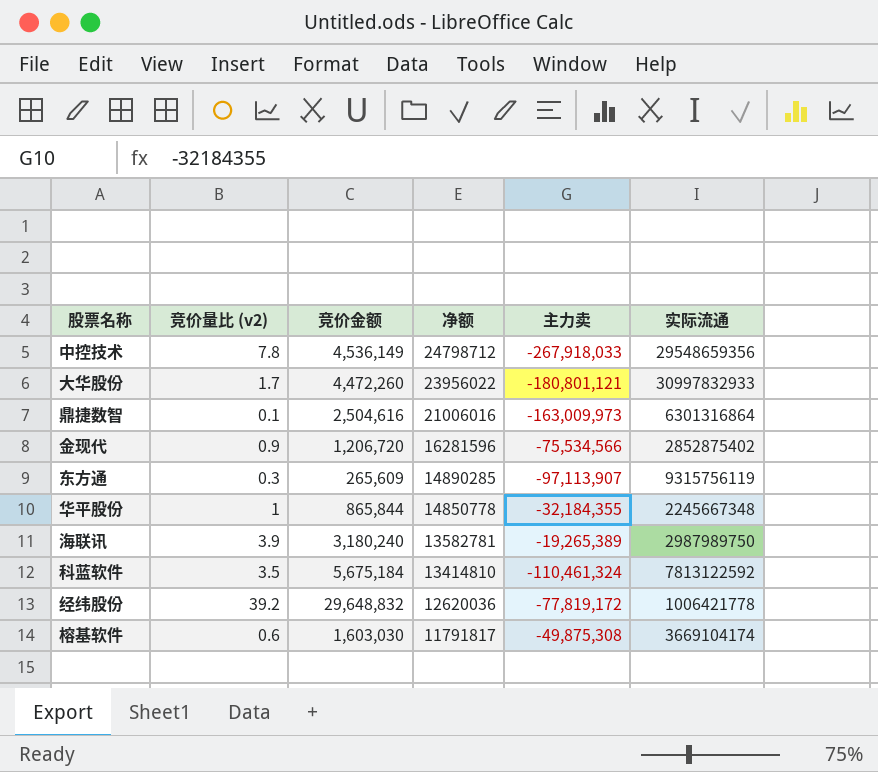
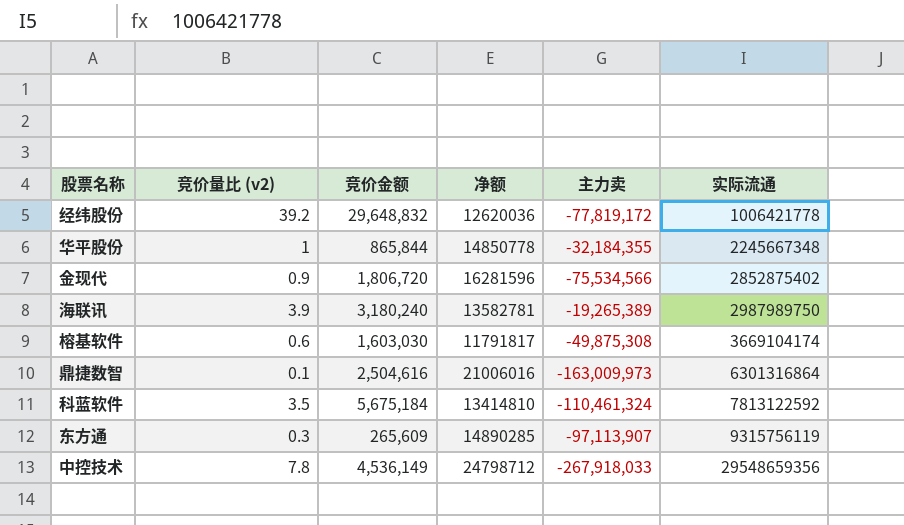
row order: 净额 descending -> 实际流通 ascending
row 大华股份: 1.7 | 4,472,260 | 23956022 | -180,801,121 | 30997832933 -> none
金现代 | 竞价金额: 1,206,720 -> 1,806,720

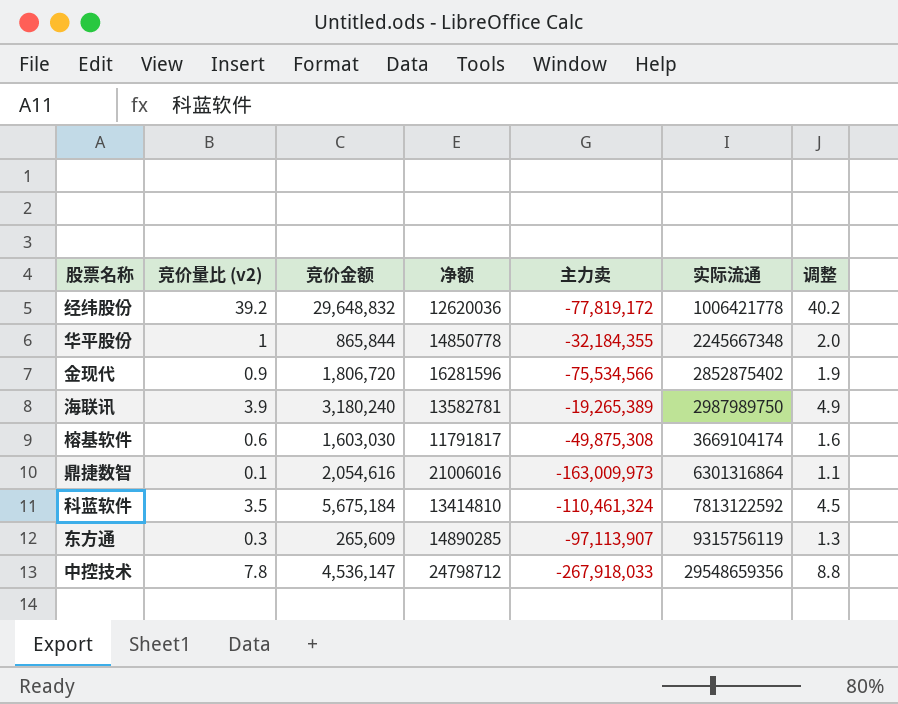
column 调整 | formula: none -> [竞价量比 (v2)] + 1
鼎捷数智 | 竞价金额: 2,504,616 -> 2,054,616
中控技术 | 竞价金额: 4,536,149 -> 4,536,147

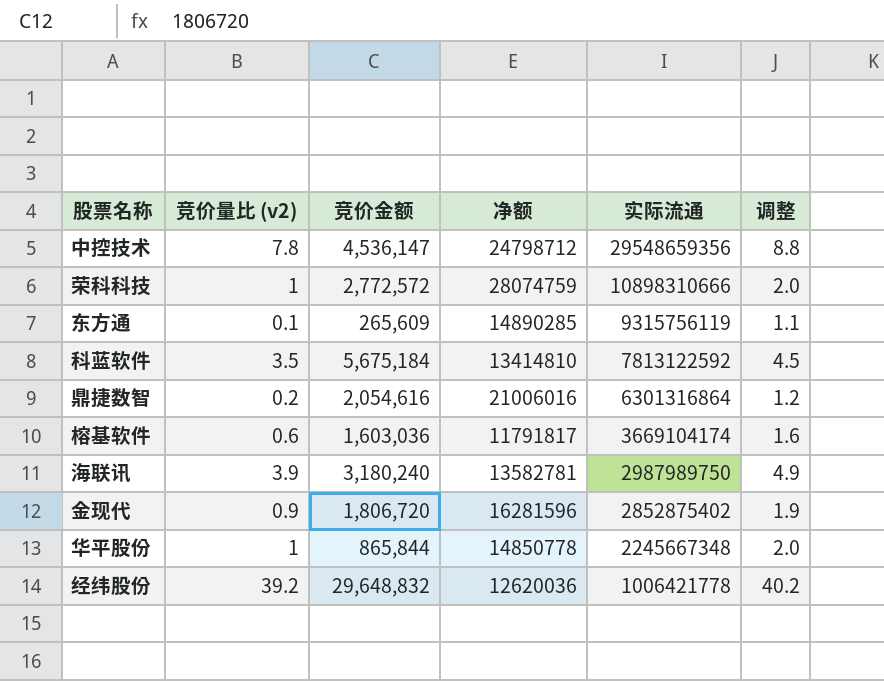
row order: 实际流通 ascending -> 实际流通 descending
column 主力卖 | position: 5 -> none
row 荣科科技: none -> 1 | 2,772,572 | 28074759 | 10898310666 | 2.0
东方通 | 竞价量比 (v2): 0.3 -> 0.1
东方通 | 调整: 1.3 -> 1.1
鼎捷数智 | 竞价量比 (v2): 0.1 -> 0.2
鼎捷数智 | 调整: 1.1 -> 1.2
榕基软件 | 竞价金额: 1,603,030 -> 1,603,036

